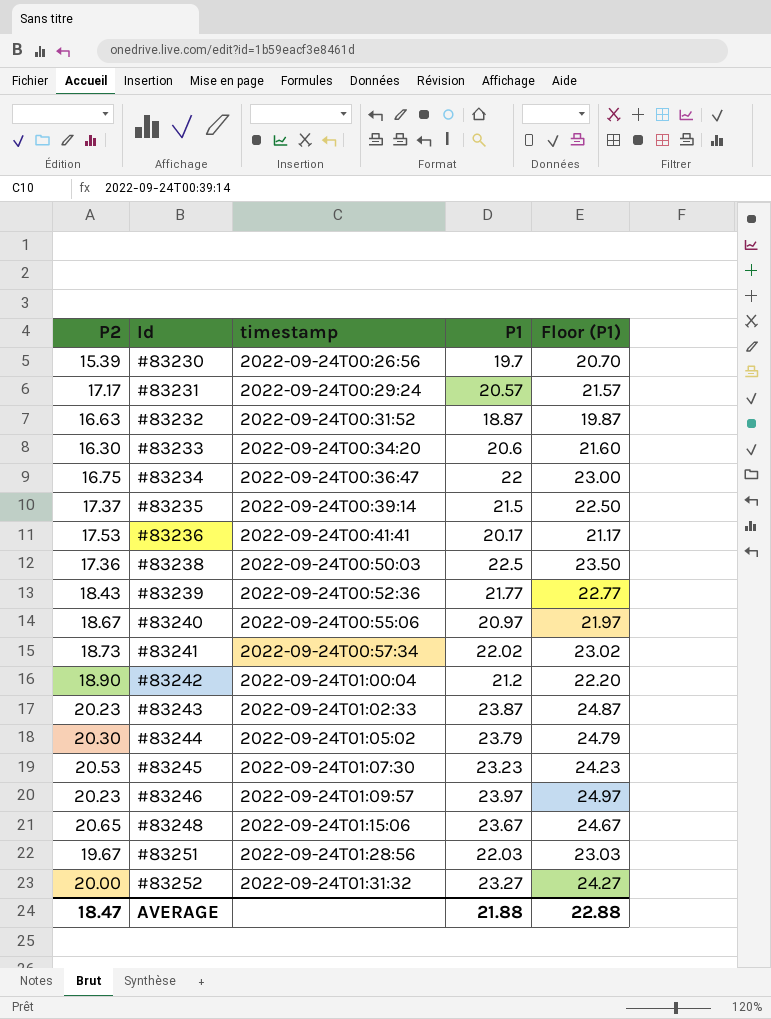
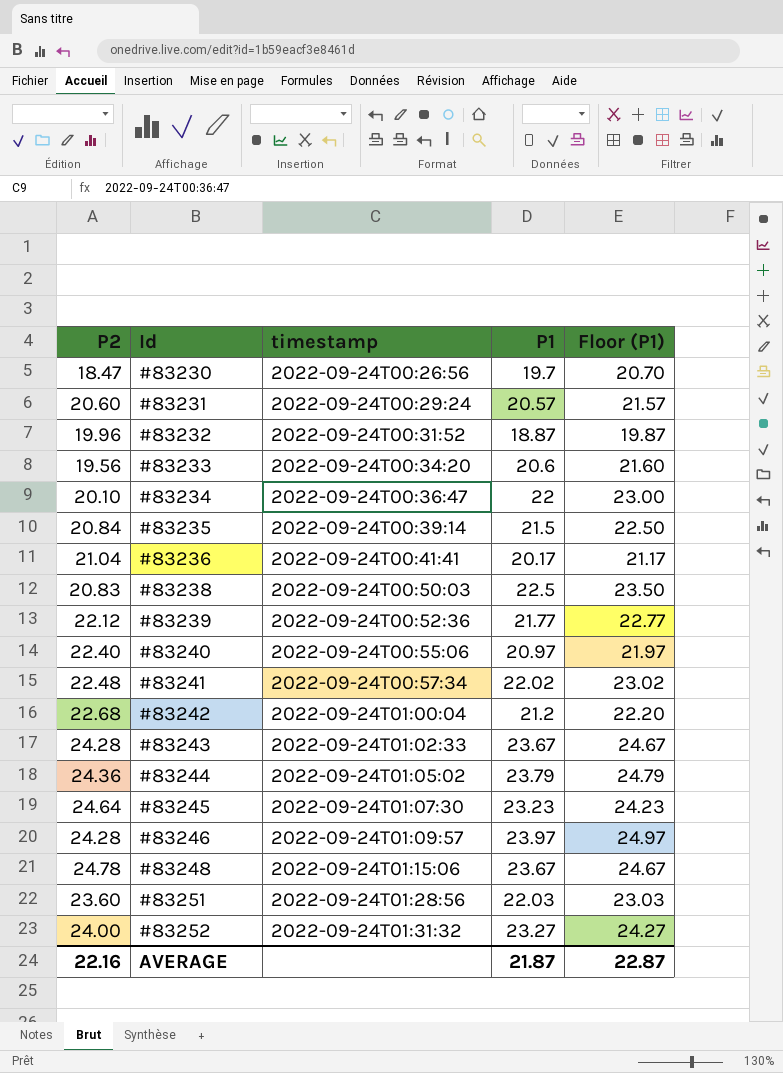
#83230 | P2: 15.39 -> 18.47
#83231 | P2: 17.17 -> 20.60
#83232 | P2: 16.63 -> 19.96
#83233 | P2: 16.30 -> 19.56
#83234 | P2: 16.75 -> 20.10
#83235 | P2: 17.37 -> 20.84
#83236 | P2: 17.53 -> 21.04
#83238 | P2: 17.36 -> 20.83
#83239 | P2: 18.43 -> 22.12
#83240 | P2: 18.67 -> 22.40
#83241 | P2: 18.73 -> 22.48
#83242 | P2: 18.90 -> 22.68
#83243 | P2: 20.23 -> 24.28
#83243 | P1: 23.87 -> 23.67
#83243 | Floor (P1): 24.87 -> 24.67
#83244 | P2: 20.30 -> 24.36
#83245 | P2: 20.53 -> 24.64
#83246 | P2: 20.23 -> 24.28
#83248 | P2: 20.65 -> 24.78
#83251 | P2: 19.67 -> 23.60
#83252 | P2: 20.00 -> 24.00
AVERAGE | P2: 18.47 -> 22.16
AVERAGE | P1: 21.88 -> 21.87
AVERAGE | Floor (P1): 22.88 -> 22.87

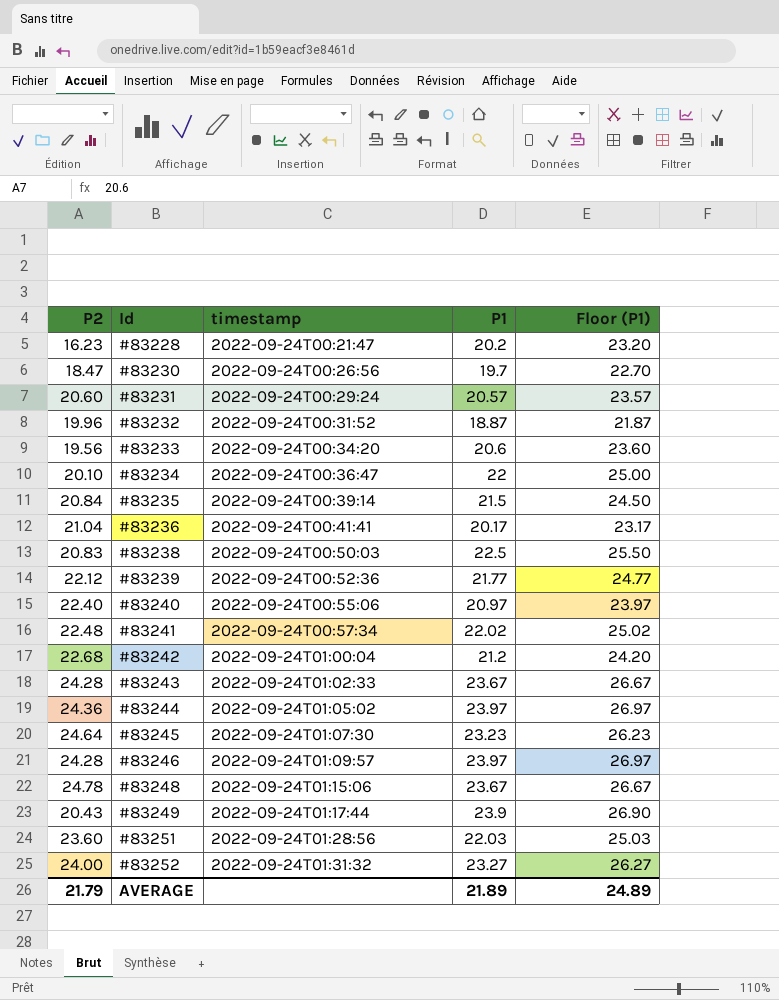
column Floor (P1) | formula: [P1] + 1 -> [P1] + 3
row #83228: none -> 16.23 | 2022-09-24T00:21:47 | 20.2 | 23.20
#83244 | P1: 23.79 -> 23.97
row #83249: none -> 20.43 | 2022-09-24T01:17:44 | 23.9 | 26.90
AVERAGE | P2: 22.16 -> 21.79
AVERAGE | P1: 21.87 -> 21.89
AVERAGE | Floor (P1): 22.87 -> 24.89

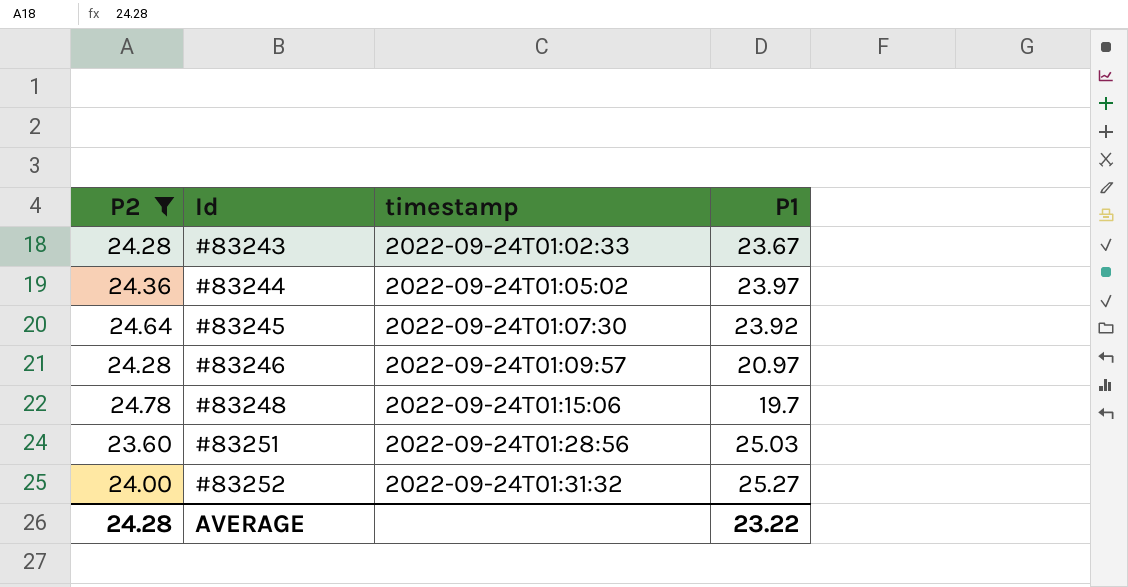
filter: none -> P2 >= 23.60
column Floor (P1) | formula: [P1] + 3 -> none
#83245 | P1: 23.23 -> 23.92
#83246 | P1: 23.97 -> 20.97
#83248 | P1: 23.67 -> 19.7
#83251 | P1: 22.03 -> 25.03
#83252 | P1: 23.27 -> 25.27
AVERAGE | P2: 21.79 -> 24.28
AVERAGE | P1: 21.89 -> 23.22

